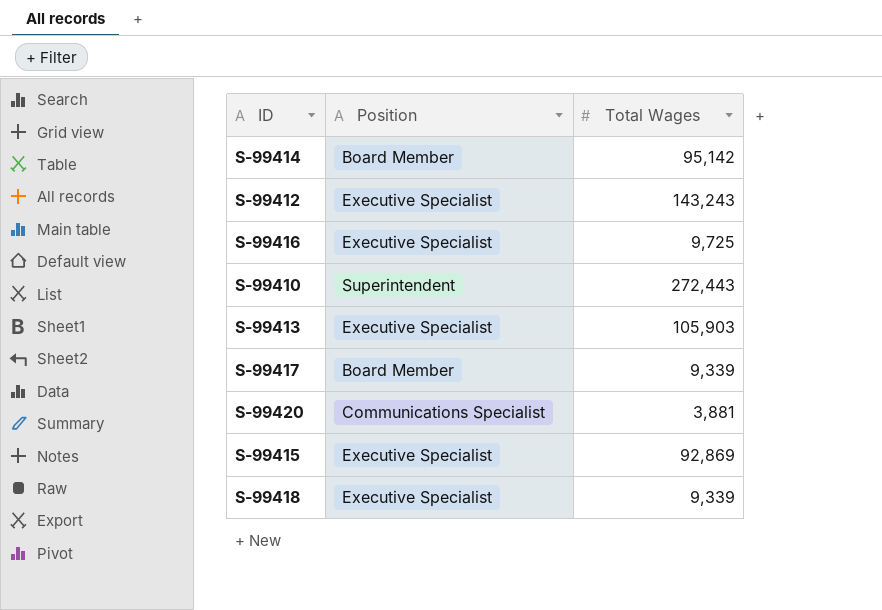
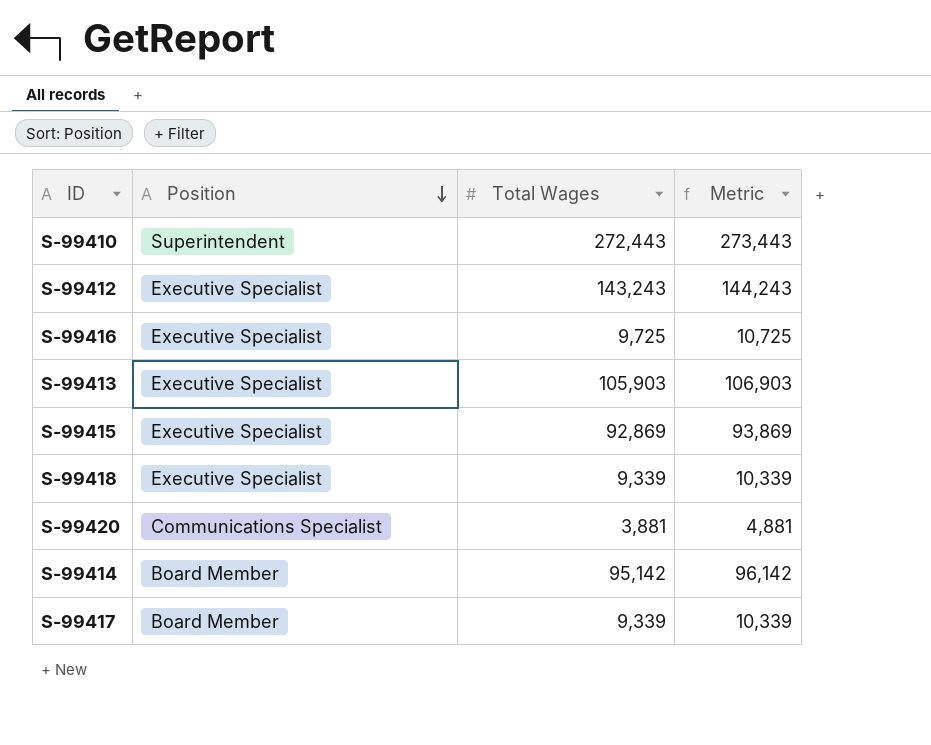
row order: none -> Position descending
column Metric | formula: none -> [Total Wages] + 1000

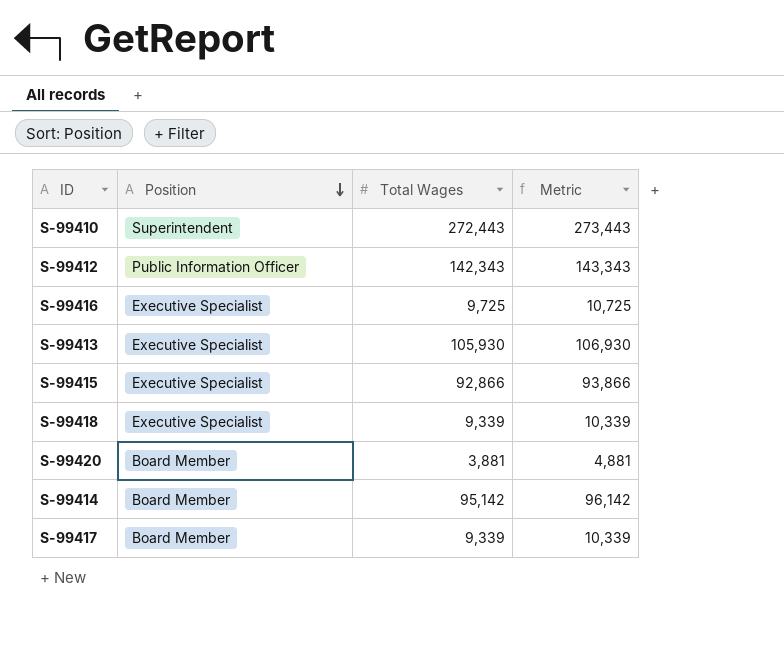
S-99412 | Position: Executive Specialist -> Public Information Officer
S-99412 | Total Wages: 143,243 -> 142,343
S-99412 | Metric: 144,243 -> 143,343
S-99413 | Total Wages: 105,903 -> 105,930
S-99413 | Metric: 106,903 -> 106,930
S-99415 | Total Wages: 92,869 -> 92,866
S-99415 | Metric: 93,869 -> 93,866
S-99420 | Position: Communications Specialist -> Board Member

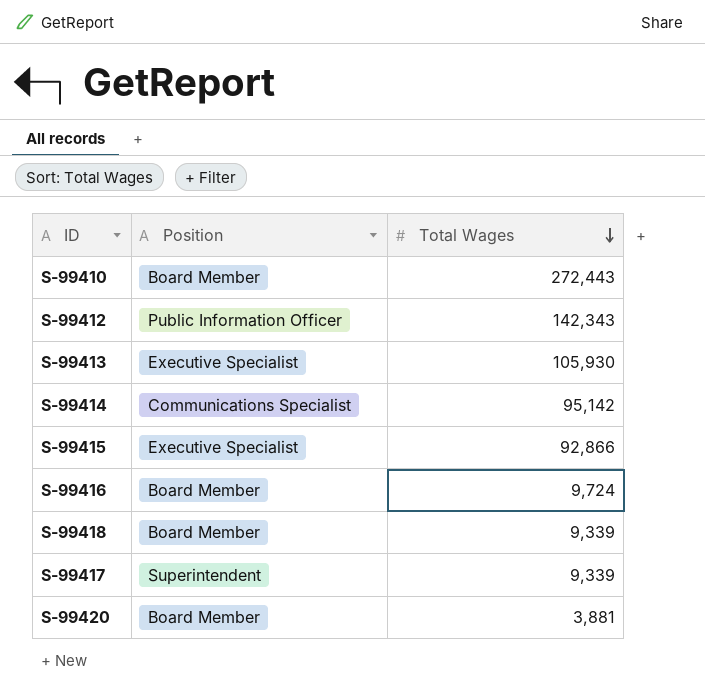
row order: Position descending -> Total Wages descending
column Metric | formula: [Total Wages] + 1000 -> none
S-99410 | Position: Superintendent -> Board Member
S-99414 | Position: Board Member -> Communications Specialist
S-99416 | Position: Executive Specialist -> Board Member
S-99416 | Total Wages: 9,725 -> 9,724
S-99418 | Position: Executive Specialist -> Board Member
S-99417 | Position: Board Member -> Superintendent

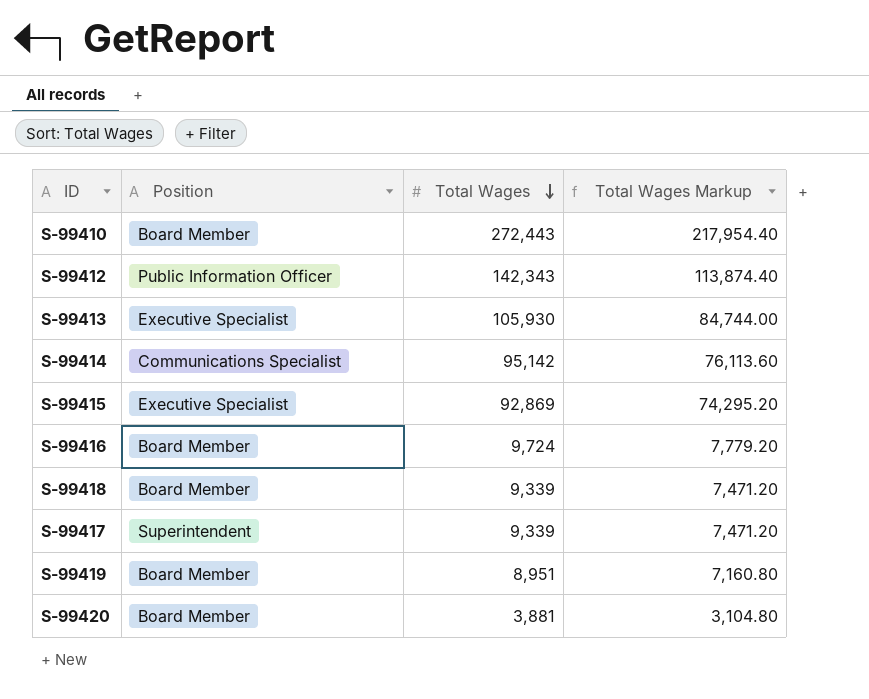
column Total Wages Markup | formula: none -> [Total Wages] * 0.8
S-99415 | Total Wages: 92,866 -> 92,869
row S-99419: none -> Board Member | 8,951 | 7,160.80

